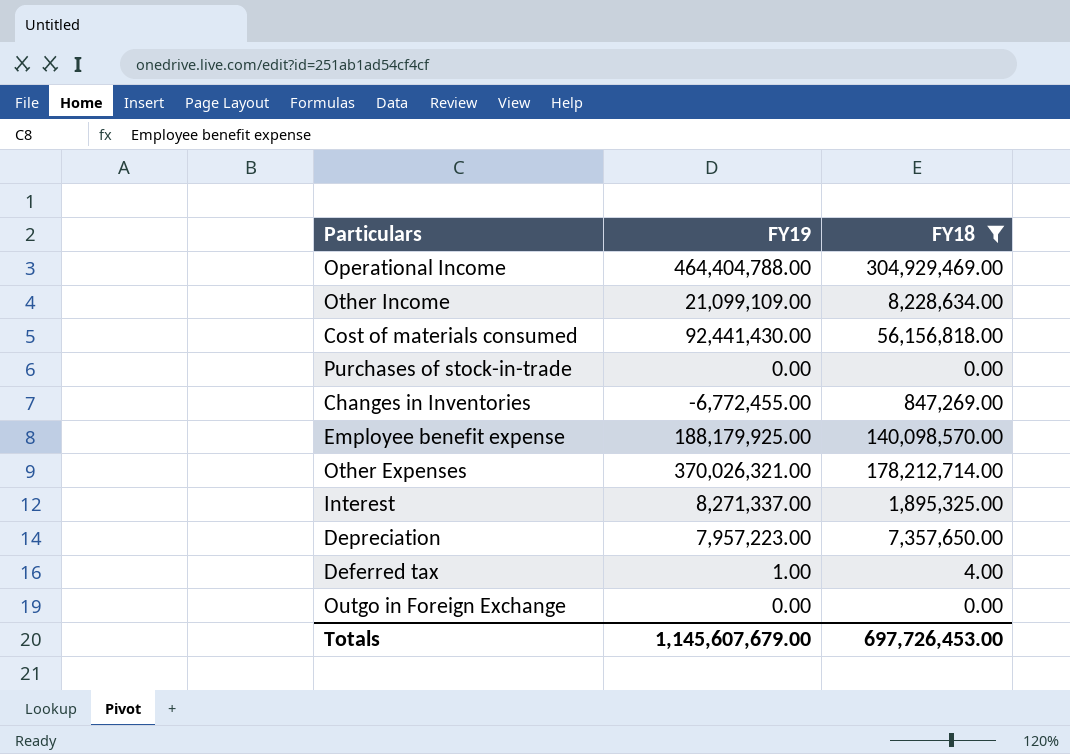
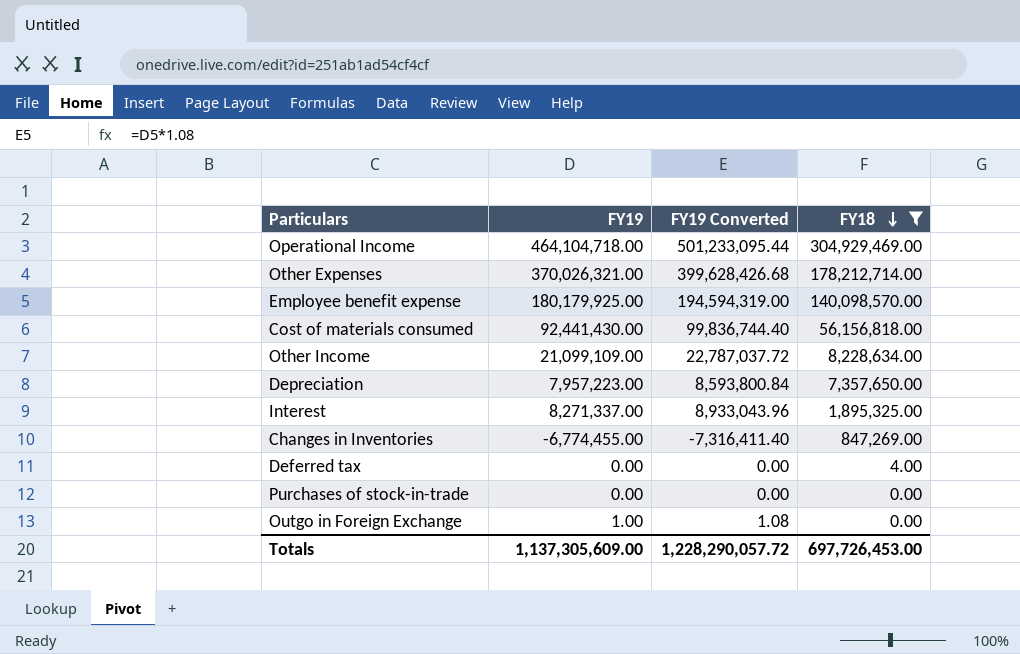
row order: none -> FY18 descending
column FY19 Converted | formula: none -> [FY19] * 1.08
Operational Income | FY19: 464,404,788.00 -> 464,104,718.00
Employee benefit expense | FY19: 188,179,925.00 -> 180,179,925.00
Changes in Inventories | FY19: -6,772,455.00 -> -6,774,455.00
Deferred tax | FY19: 1.00 -> 0.00
Outgo in Foreign Exchange | FY19: 0.00 -> 1.00
Totals | FY19: 1,145,607,679.00 -> 1,137,305,609.00

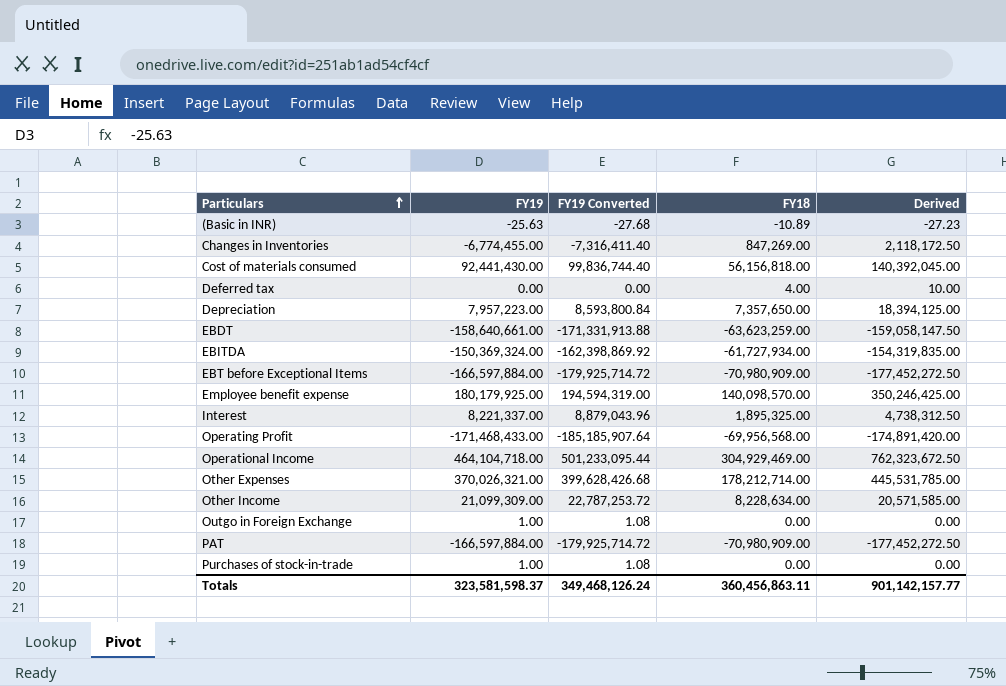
filter: FY18 >= 0.00 -> none
row order: FY18 descending -> Particulars ascending
column Derived | formula: none -> [FY18] * 2.5
Interest | FY19: 8,271,337.00 -> 8,221,337.00
Interest | FY19 Converted: 8,933,043.96 -> 8,879,043.96
Other Income | FY19: 21,099,109.00 -> 21,099,309.00
Other Income | FY19 Converted: 22,787,037.72 -> 22,787,253.72
Purchases of stock-in-trade | FY19: 0.00 -> 1.00
Purchases of stock-in-trade | FY19 Converted: 0.00 -> 1.08
Totals | FY19: 1,137,305,609.00 -> 323,581,598.37
Totals | FY19 Converted: 1,228,290,057.72 -> 349,468,126.24
Totals | FY18: 697,726,453.00 -> 360,456,863.11

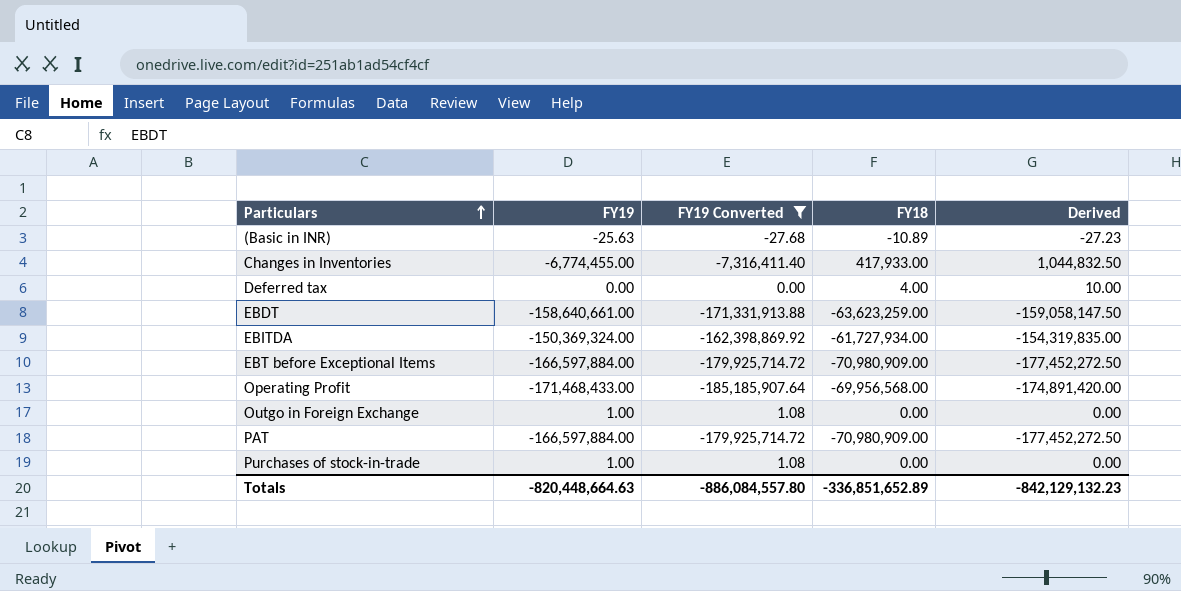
filter: none -> FY19 Converted <= 1.08
Changes in Inventories | FY18: 847,269.00 -> 417,933.00
Changes in Inventories | Derived: 2,118,172.50 -> 1,044,832.50
Totals | FY19: 323,581,598.37 -> -820,448,664.63
Totals | FY19 Converted: 349,468,126.24 -> -886,084,557.80
Totals | FY18: 360,456,863.11 -> -336,851,652.89
Totals | Derived: 901,142,157.77 -> -842,129,132.23

